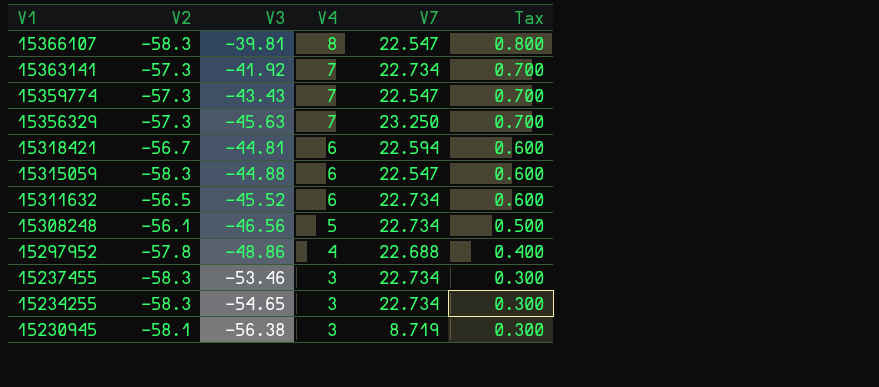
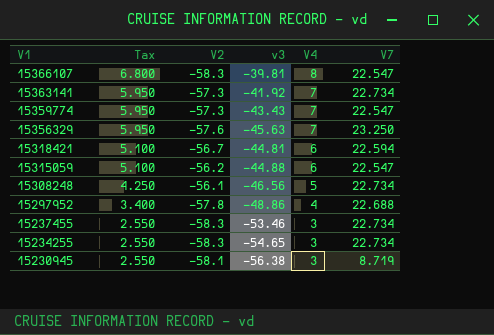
column Tax | formula: [V4] * 0.1 -> [V4] * 0.85
column Tax | position: 6 -> 2
column name: V3 -> v3
row 15311632: -56.5 | -45.52 | 6 | 22.734 | 0.600 -> none
15356329 | V2: -57.3 -> -57.6
15315059 | V2: -58.3 -> -56.2

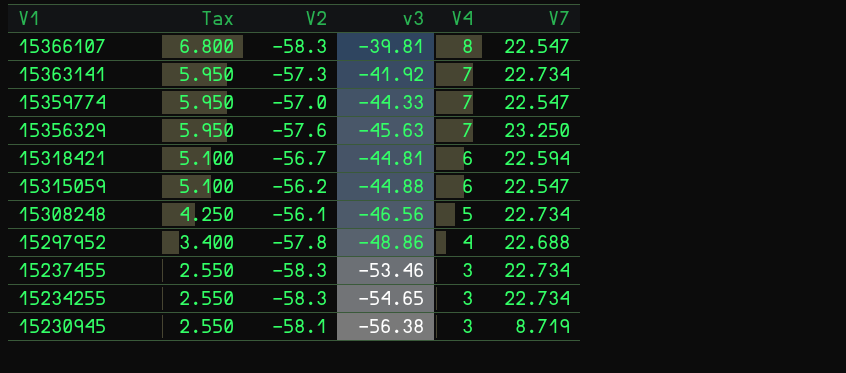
15359774 | V2: -57.3 -> -57.0
15359774 | v3: -43.43 -> -44.33

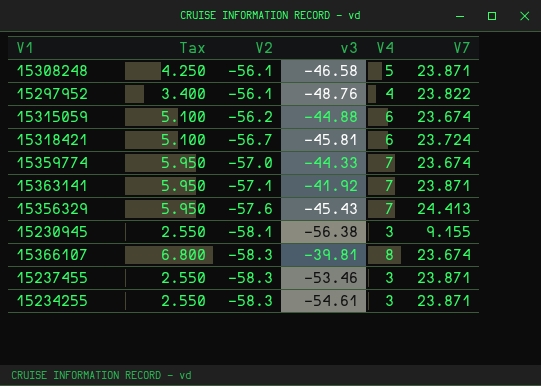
row order: V1 descending -> V2 descending
15308248 | v3: -46.56 -> -46.58
15308248 | V7: 22.734 -> 23.871
15297952 | V2: -57.8 -> -56.1
15297952 | v3: -48.86 -> -48.76
15297952 | V7: 22.688 -> 23.822
15315059 | V7: 22.547 -> 23.674
15318421 | v3: -44.81 -> -45.81
15318421 | V7: 22.594 -> 23.724
15359774 | V7: 22.547 -> 23.674
15363141 | V2: -57.3 -> -57.1
15363141 | V7: 22.734 -> 23.871
15356329 | v3: -45.63 -> -45.43
15356329 | V7: 23.250 -> 24.413
15230945 | V7: 8.719 -> 9.155
15366107 | V7: 22.547 -> 23.674
15237455 | V7: 22.734 -> 23.871
15234255 | v3: -54.65 -> -54.61
15234255 | V7: 22.734 -> 23.871

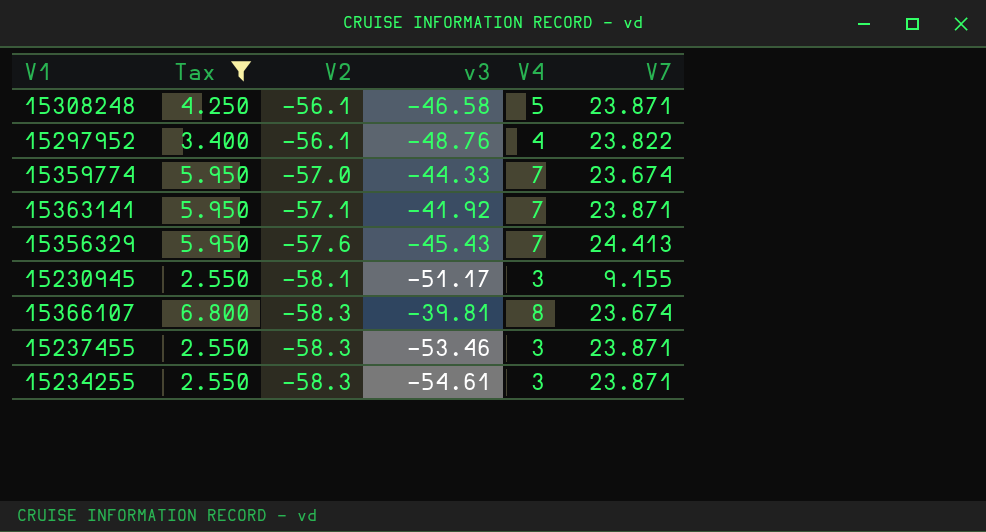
filter: none -> Tax != 5.100
15230945 | v3: -56.38 -> -51.17

